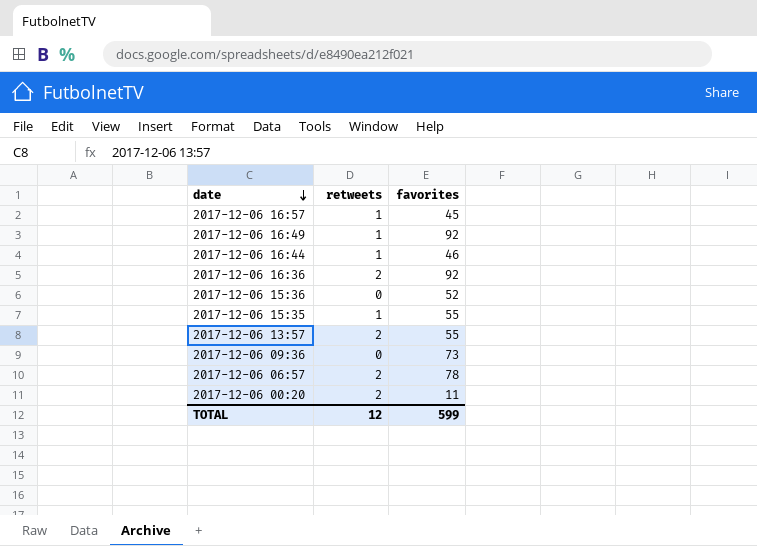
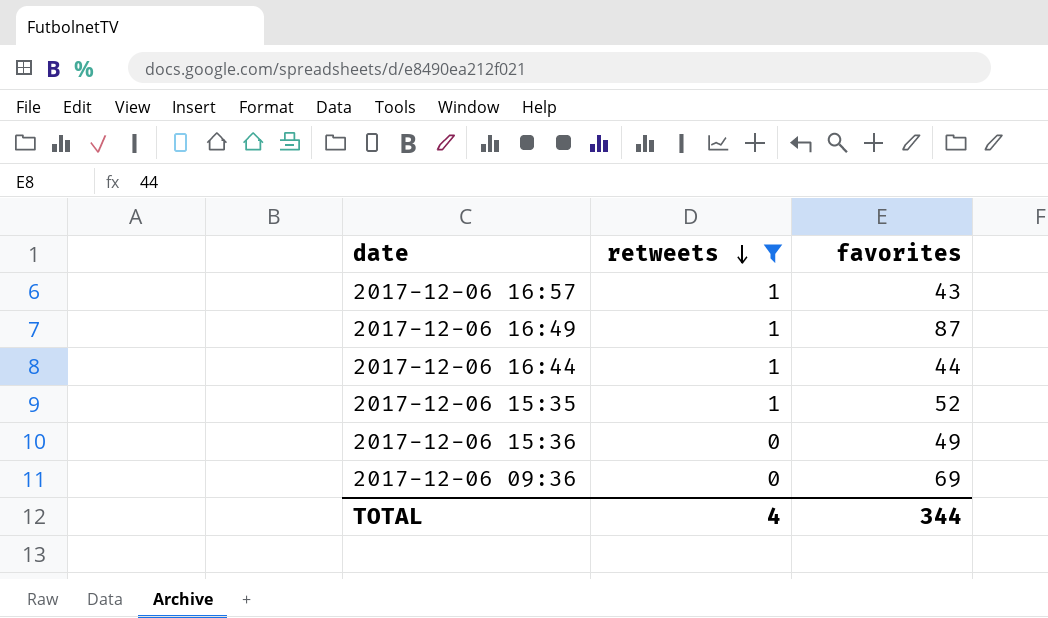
filter: none -> retweets != 2
row order: date descending -> retweets descending
2017-12-06 16:57 | favorites: 45 -> 43
2017-12-06 16:49 | favorites: 92 -> 87
2017-12-06 16:44 | favorites: 46 -> 44
2017-12-06 15:35 | favorites: 55 -> 52
2017-12-06 15:36 | favorites: 52 -> 49
2017-12-06 09:36 | favorites: 73 -> 69
TOTAL | retweets: 12 -> 4
TOTAL | favorites: 599 -> 344

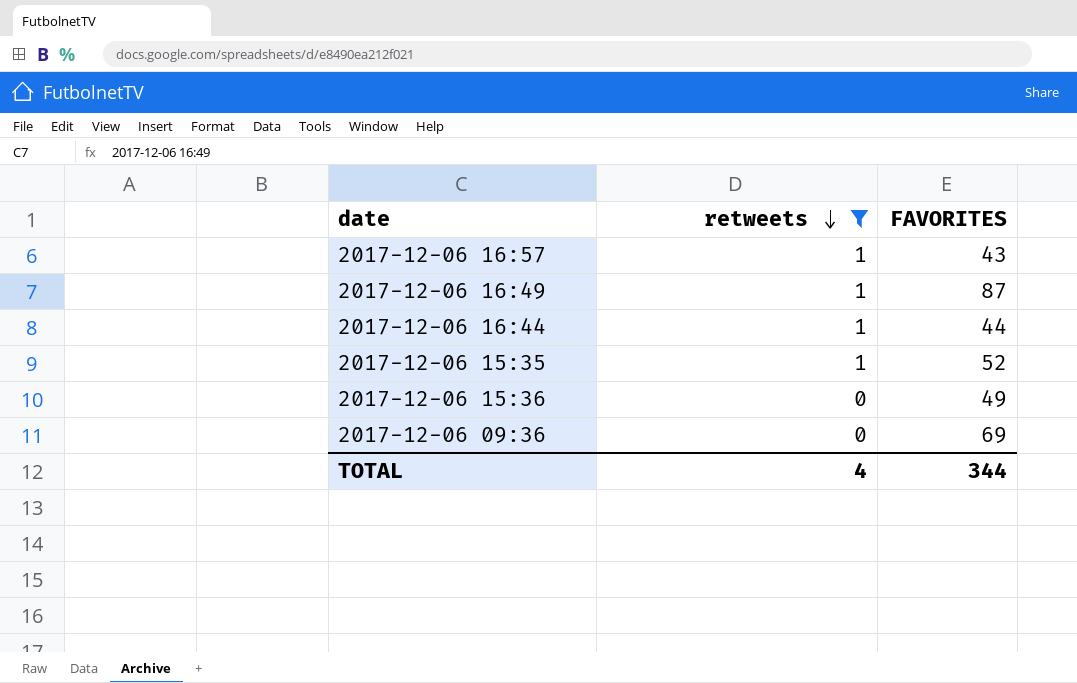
column name: favorites -> FAVORITES

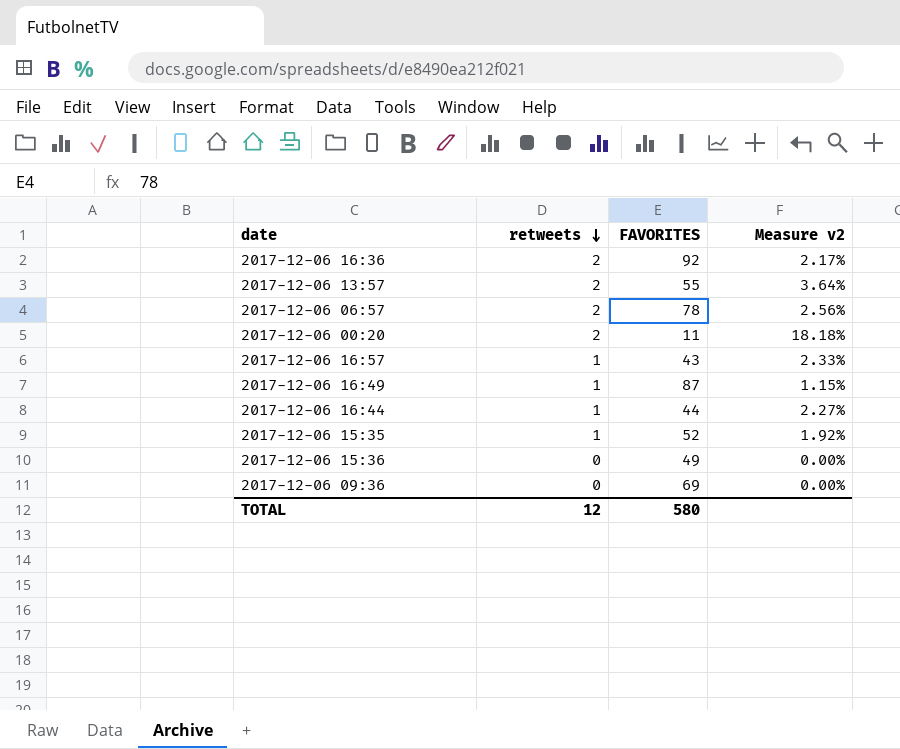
filter: retweets != 2 -> none
column Measure v2 | formula: none -> [retweets] / [FAVORITES]
TOTAL | retweets: 4 -> 12
TOTAL | FAVORITES: 344 -> 580

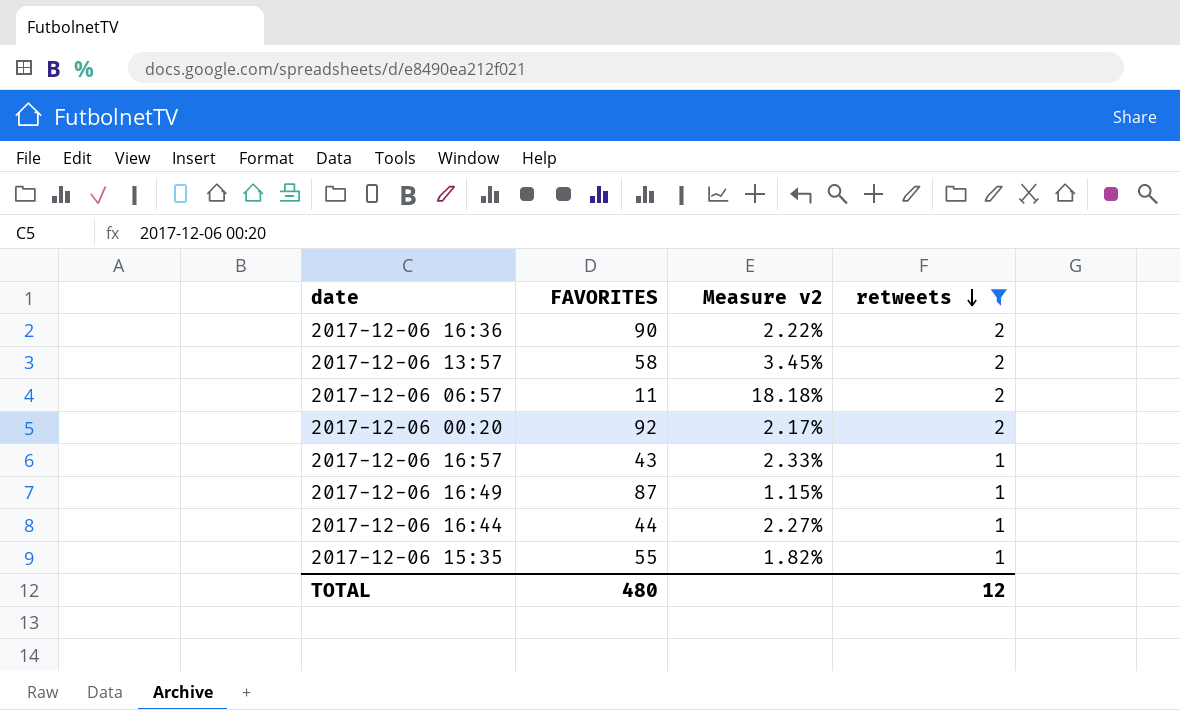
filter: none -> retweets != 0
column retweets | position: 2 -> 4
2017-12-06 16:36 | FAVORITES: 92 -> 90
2017-12-06 16:36 | Measure v2: 2.17% -> 2.22%
2017-12-06 13:57 | FAVORITES: 55 -> 58
2017-12-06 13:57 | Measure v2: 3.64% -> 3.45%
2017-12-06 06:57 | FAVORITES: 78 -> 11
2017-12-06 06:57 | Measure v2: 2.56% -> 18.18%
2017-12-06 00:20 | FAVORITES: 11 -> 92
2017-12-06 00:20 | Measure v2: 18.18% -> 2.17%
2017-12-06 15:35 | FAVORITES: 52 -> 55
2017-12-06 15:35 | Measure v2: 1.92% -> 1.82%
TOTAL | FAVORITES: 580 -> 480

